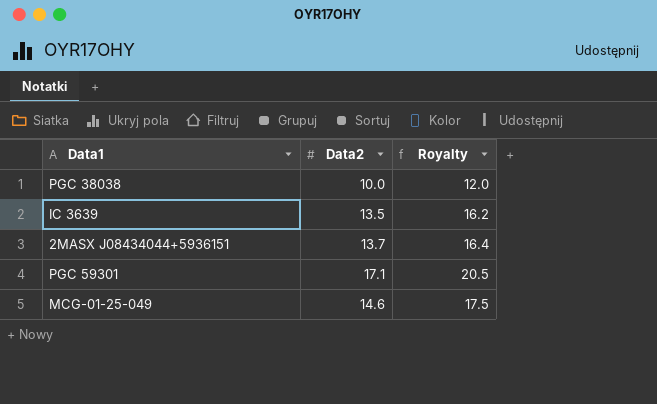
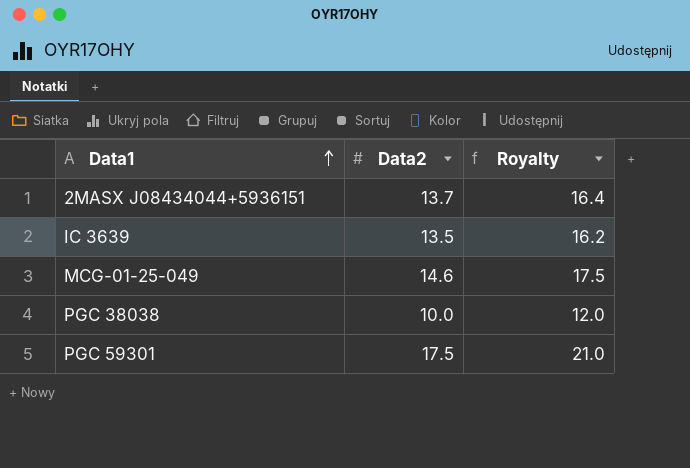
row order: none -> Data1 ascending
PGC 59301 | Data2: 17.1 -> 17.5
PGC 59301 | Royalty: 20.5 -> 21.0

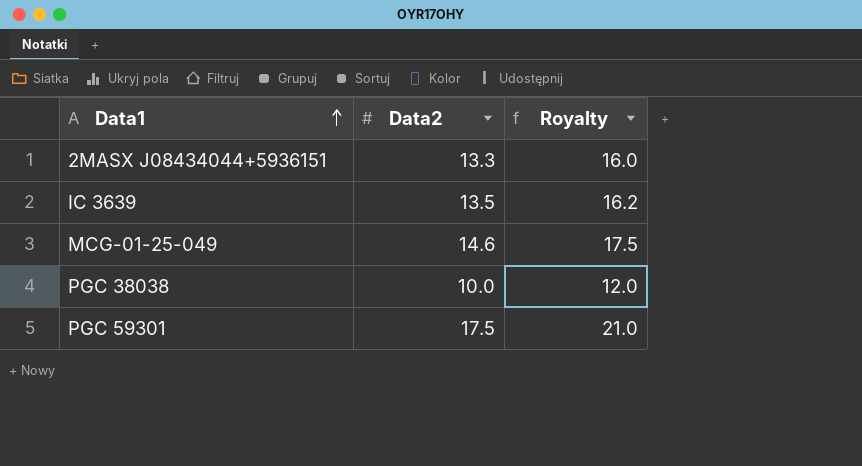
2MASX J08434044+5936151 | Data2: 13.7 -> 13.3
2MASX J08434044+5936151 | Royalty: 16.4 -> 16.0

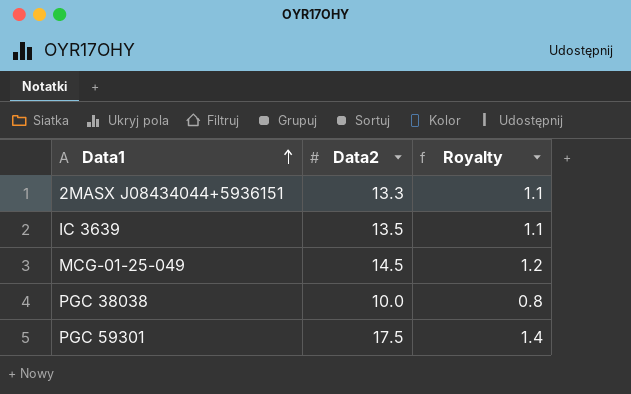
column Royalty | formula: [Data2] * 1.2 -> [Data2] * 0.08
MCG-01-25-049 | Data2: 14.6 -> 14.5

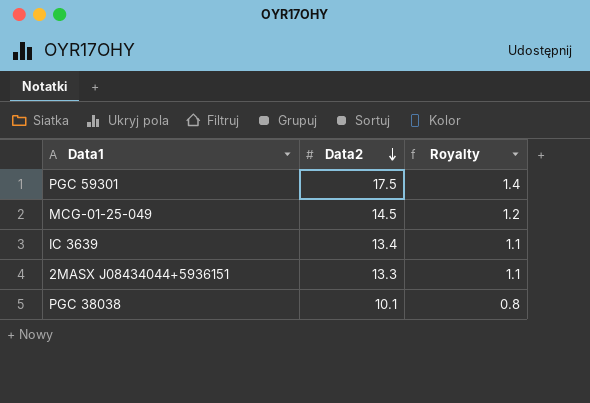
row order: Data1 ascending -> Data2 descending
IC 3639 | Data2: 13.5 -> 13.4
PGC 38038 | Data2: 10.0 -> 10.1

